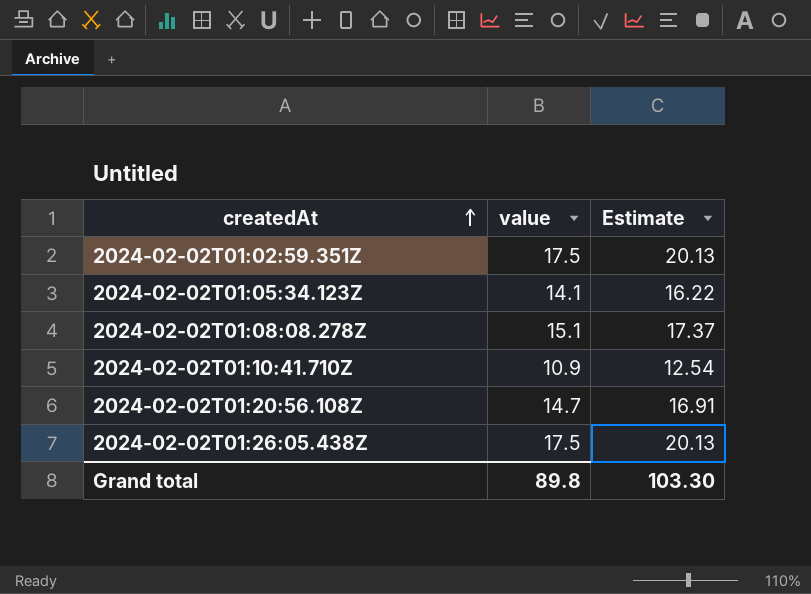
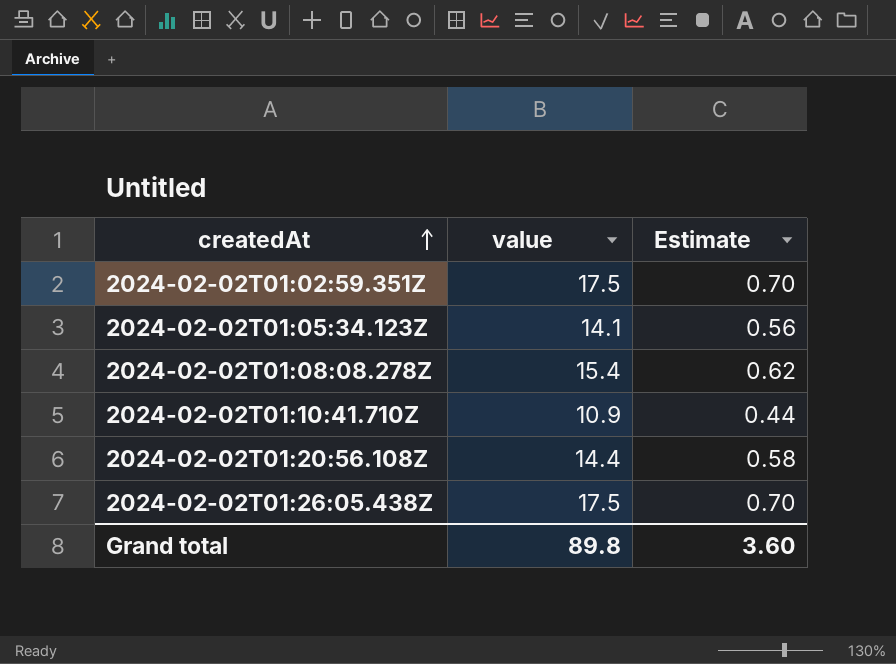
column Estimate | formula: [value] * 1.15 -> [value] * 0.04
2024-02-02T01:08:08.278Z | value: 15.1 -> 15.4
2024-02-02T01:20:56.108Z | value: 14.7 -> 14.4
Grand total | Estimate: 103.30 -> 3.60

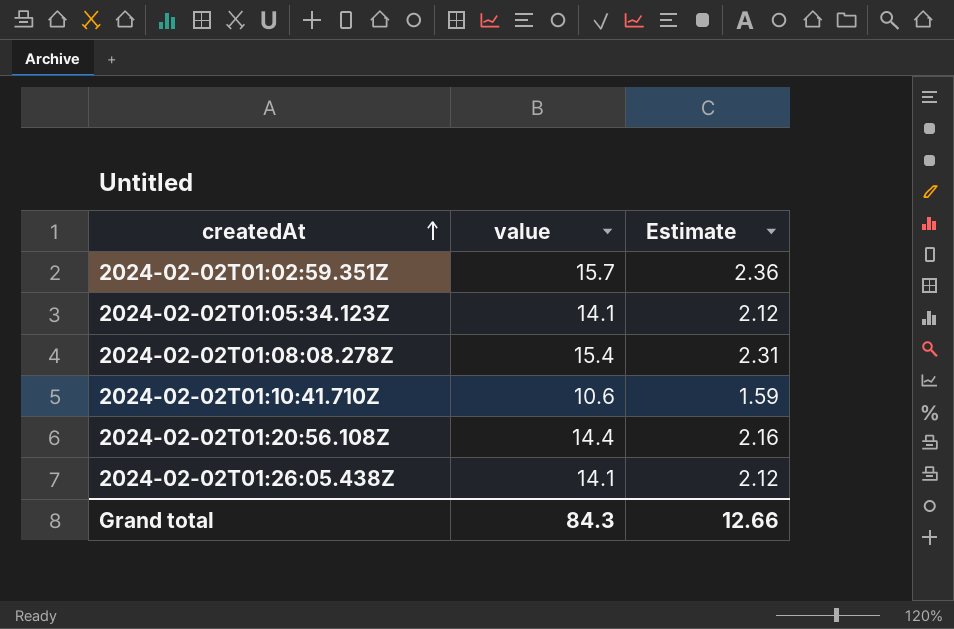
column Estimate | formula: [value] * 0.04 -> [value] * 0.15
2024-02-02T01:02:59.351Z | value: 17.5 -> 15.7
2024-02-02T01:10:41.710Z | value: 10.9 -> 10.6
2024-02-02T01:26:05.438Z | value: 17.5 -> 14.1
Grand total | value: 89.8 -> 84.3
Grand total | Estimate: 3.60 -> 12.66

